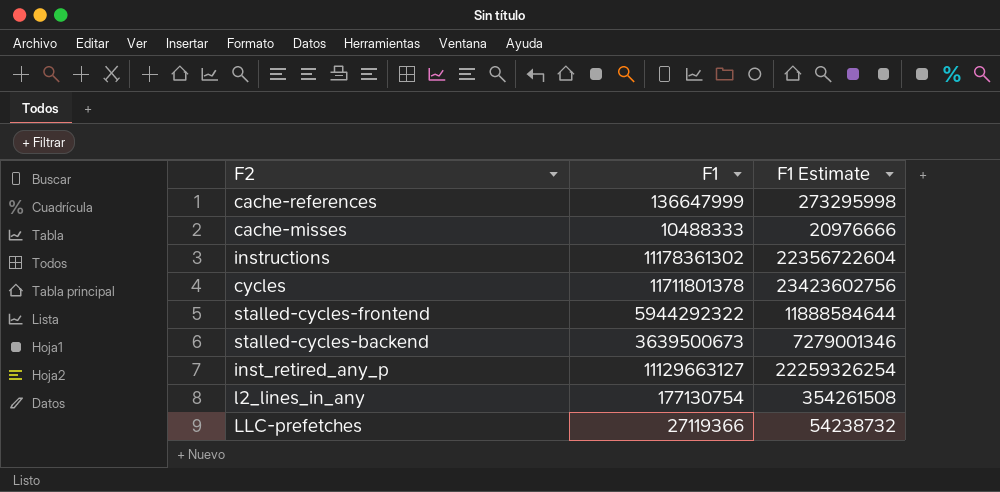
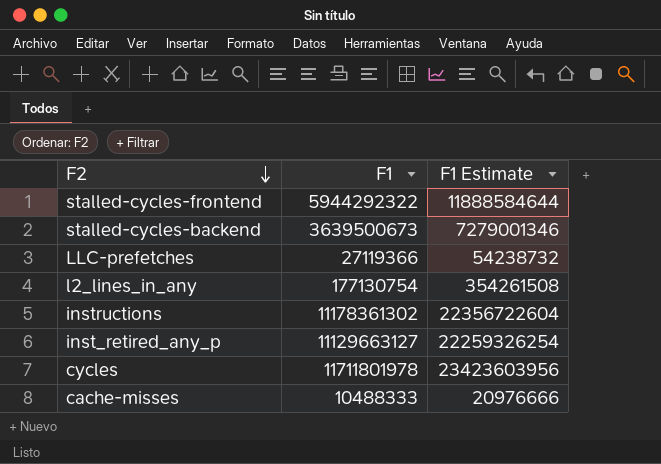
row order: none -> F2 descending
row cache-references: 136647999 | 273295998 -> none
cycles | F1: 11711801378 -> 11711801978
cycles | F1 Estimate: 23423602756 -> 23423603956

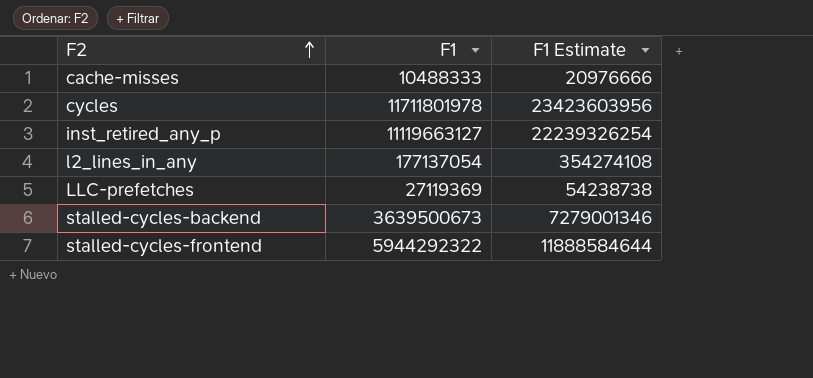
row order: F2 descending -> F2 ascending
row instructions: 11178361302 | 22356722604 -> none
inst_retired_any_p | F1: 11129663127 -> 11119663127
inst_retired_any_p | F1 Estimate: 22259326254 -> 22239326254
l2_lines_in_any | F1: 177130754 -> 177137054
l2_lines_in_any | F1 Estimate: 354261508 -> 354274108
LLC-prefetches | F1: 27119366 -> 27119369
LLC-prefetches | F1 Estimate: 54238732 -> 54238738

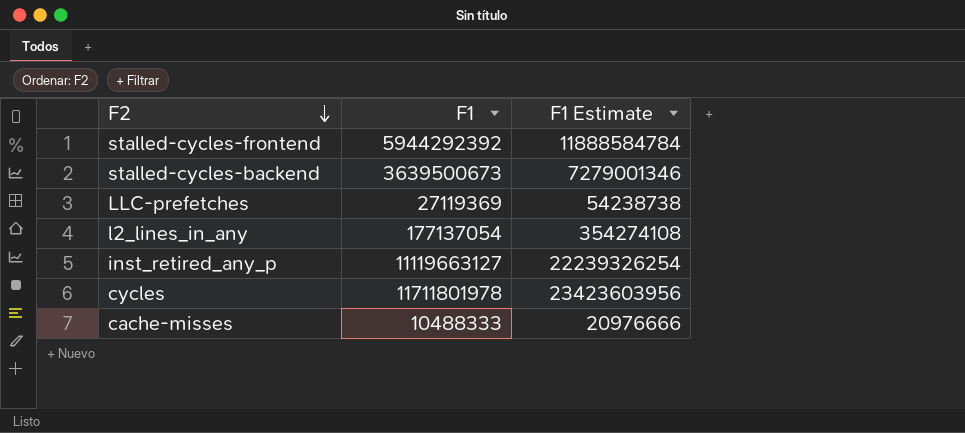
row order: F2 ascending -> F2 descending
stalled-cycles-frontend | F1: 5944292322 -> 5944292392
stalled-cycles-frontend | F1 Estimate: 11888584644 -> 11888584784

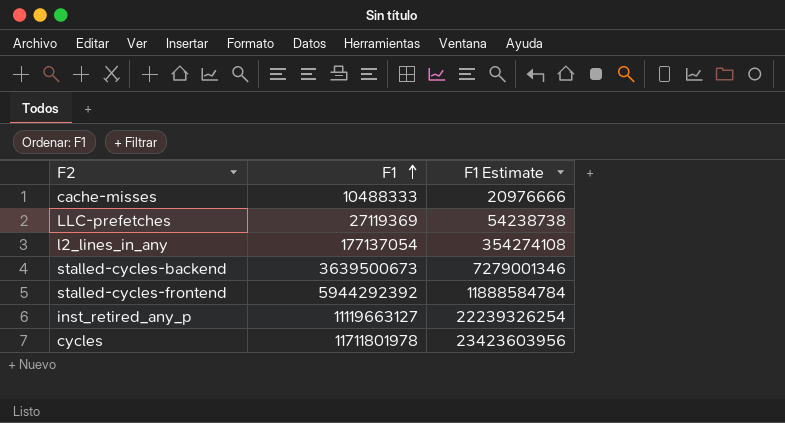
row order: F2 descending -> F1 ascending

